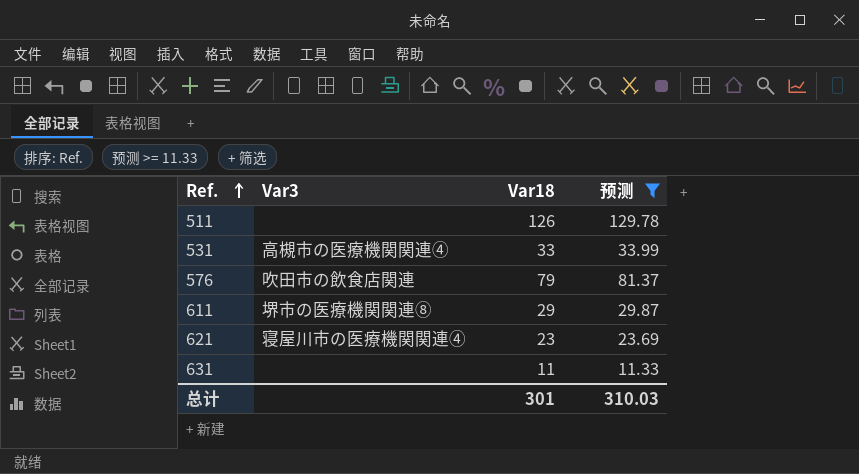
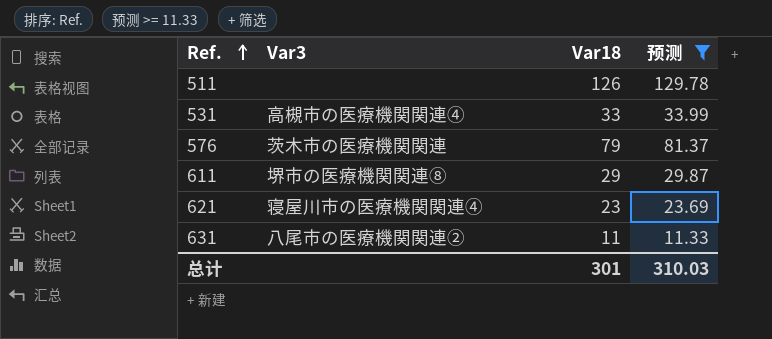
576 | Var3: 吹田市の飲食店関連 -> 茨木市の医療機関関連
631 | Var3: none -> 八尾市の医療機関関連②

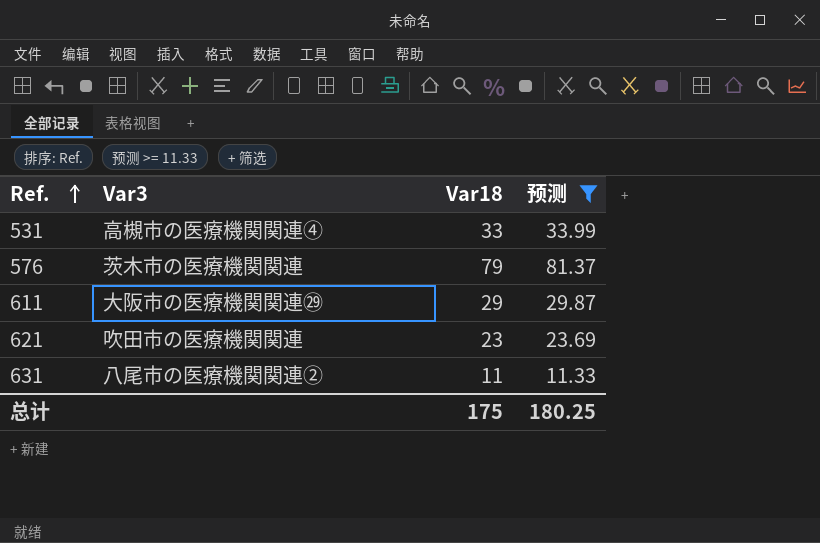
row 511: none | 126 | 129.78 -> none
611 | Var3: 堺市の医療機関関連⑧ -> 大阪市の医療機関関連㉙
621 | Var3: 寝屋川市の医療機関関連④ -> 吹田市の医療機関関連
总计 | Var18: 301 -> 175
总计 | 预测: 310.03 -> 180.25

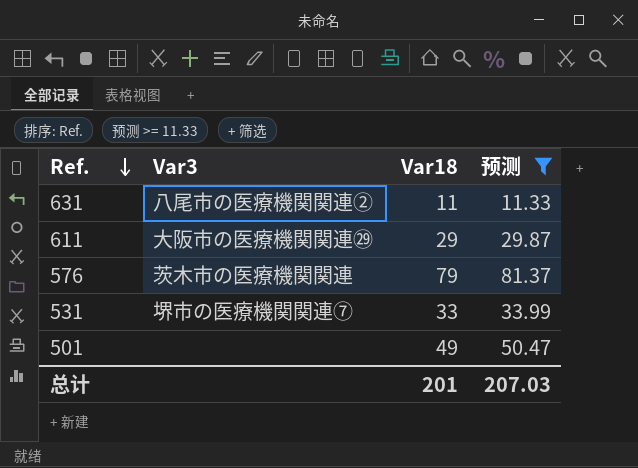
row order: Ref. ascending -> Ref. descending
row 621: 吹田市の医療機関関連 | 23 | 23.69 -> none
531 | Var3: 高槻市の医療機関関連④ -> 堺市の医療機関関連⑦
row 501: none -> none | 49 | 50.47
总计 | Var18: 175 -> 201
总计 | 预测: 180.25 -> 207.03

